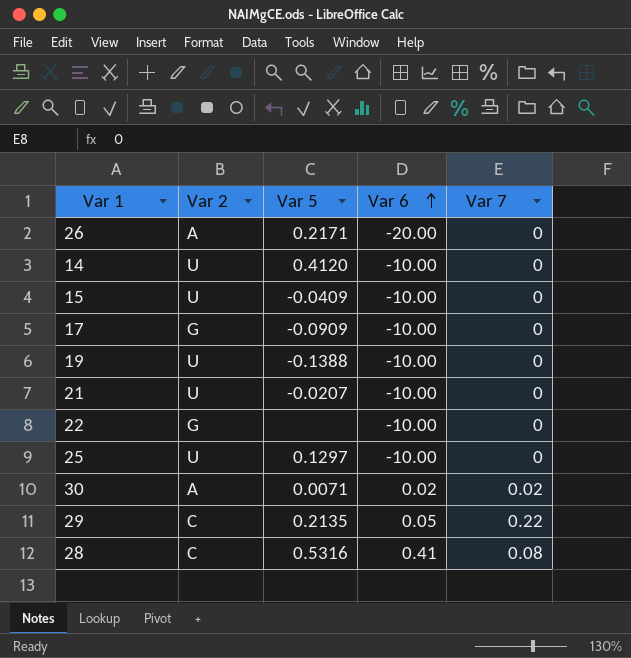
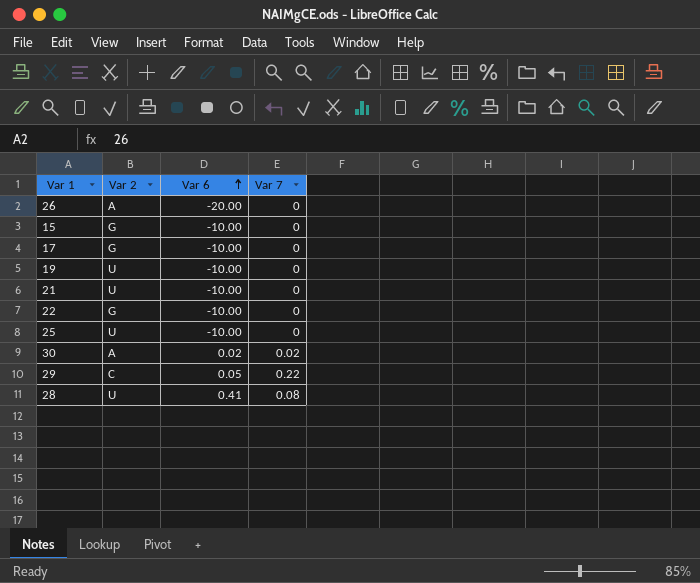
column Var 5 | position: 3 -> none
row 14: U | 0.4120 | -10.00 | 0 -> none
15 | Var 2: U -> G
28 | Var 2: C -> U

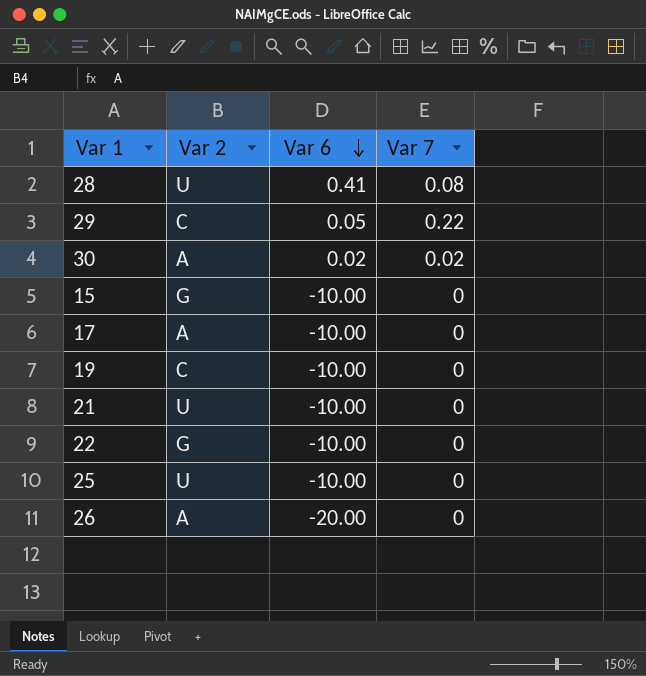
row order: Var 6 ascending -> Var 6 descending
17 | Var 2: G -> A
19 | Var 2: U -> C

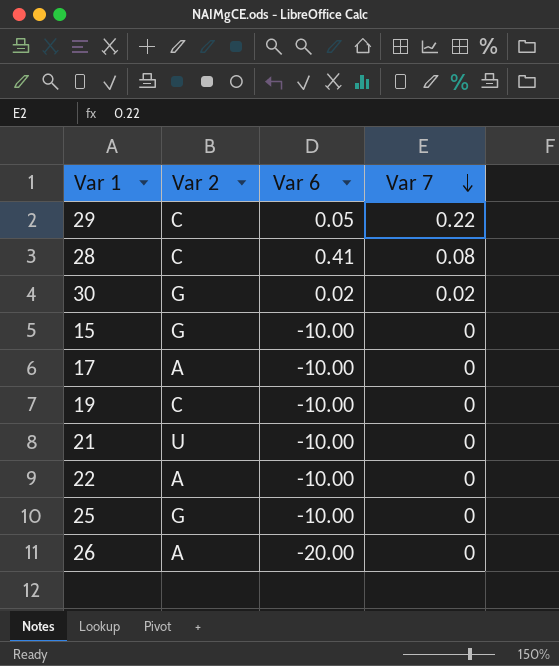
row order: Var 6 descending -> Var 7 descending
28 | Var 2: U -> C
30 | Var 2: A -> G
22 | Var 2: G -> A
25 | Var 2: U -> G

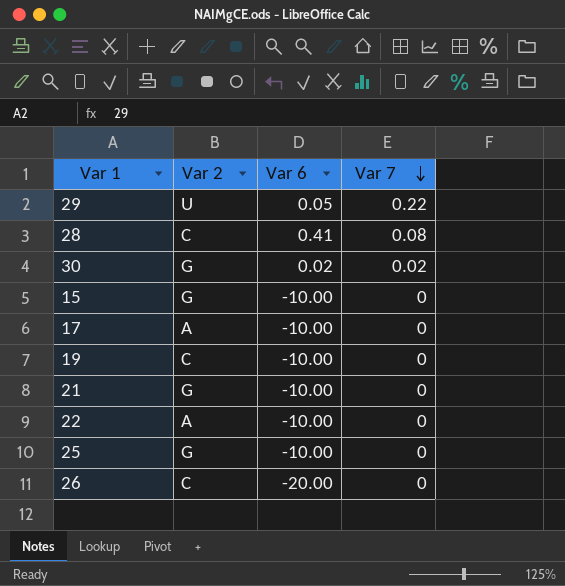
29 | Var 2: C -> U
21 | Var 2: U -> G
26 | Var 2: A -> C

